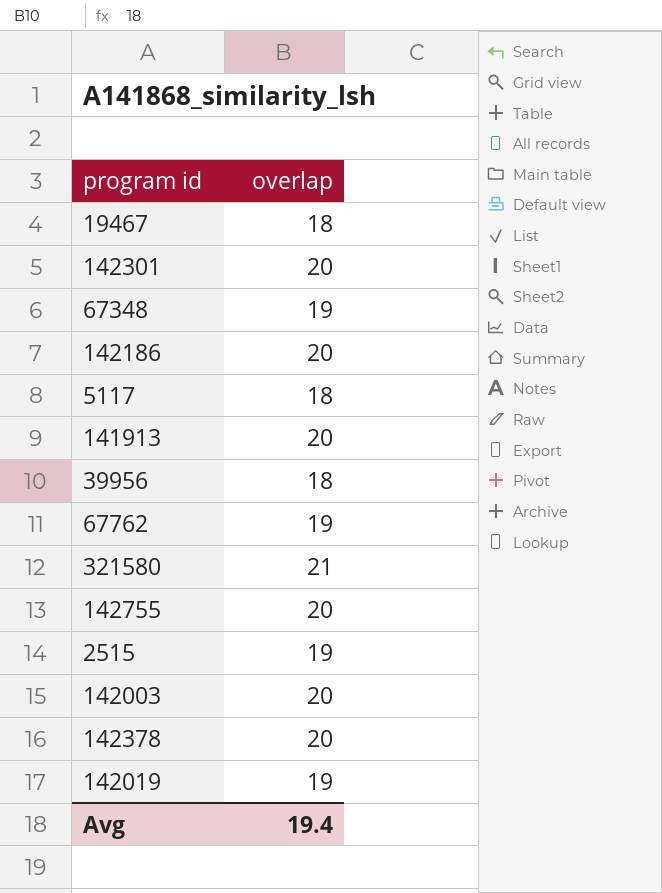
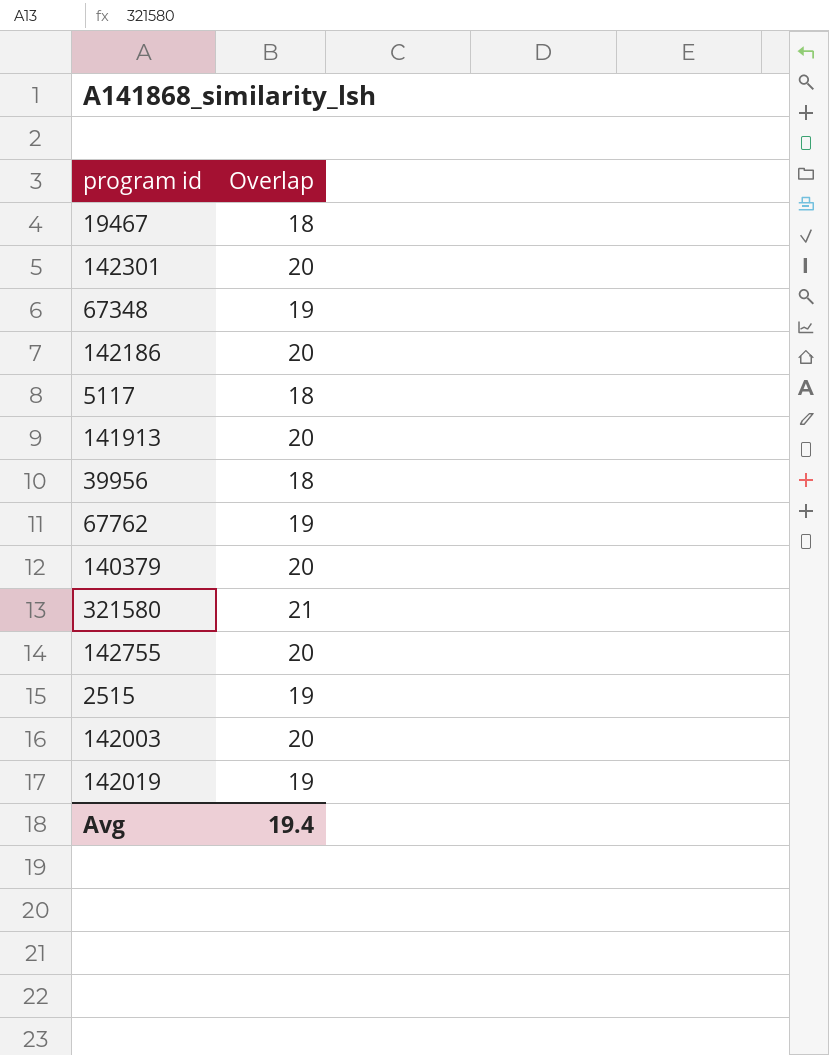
column name: overlap -> Overlap
row 142378: 20 -> none
row 140379: none -> 20

